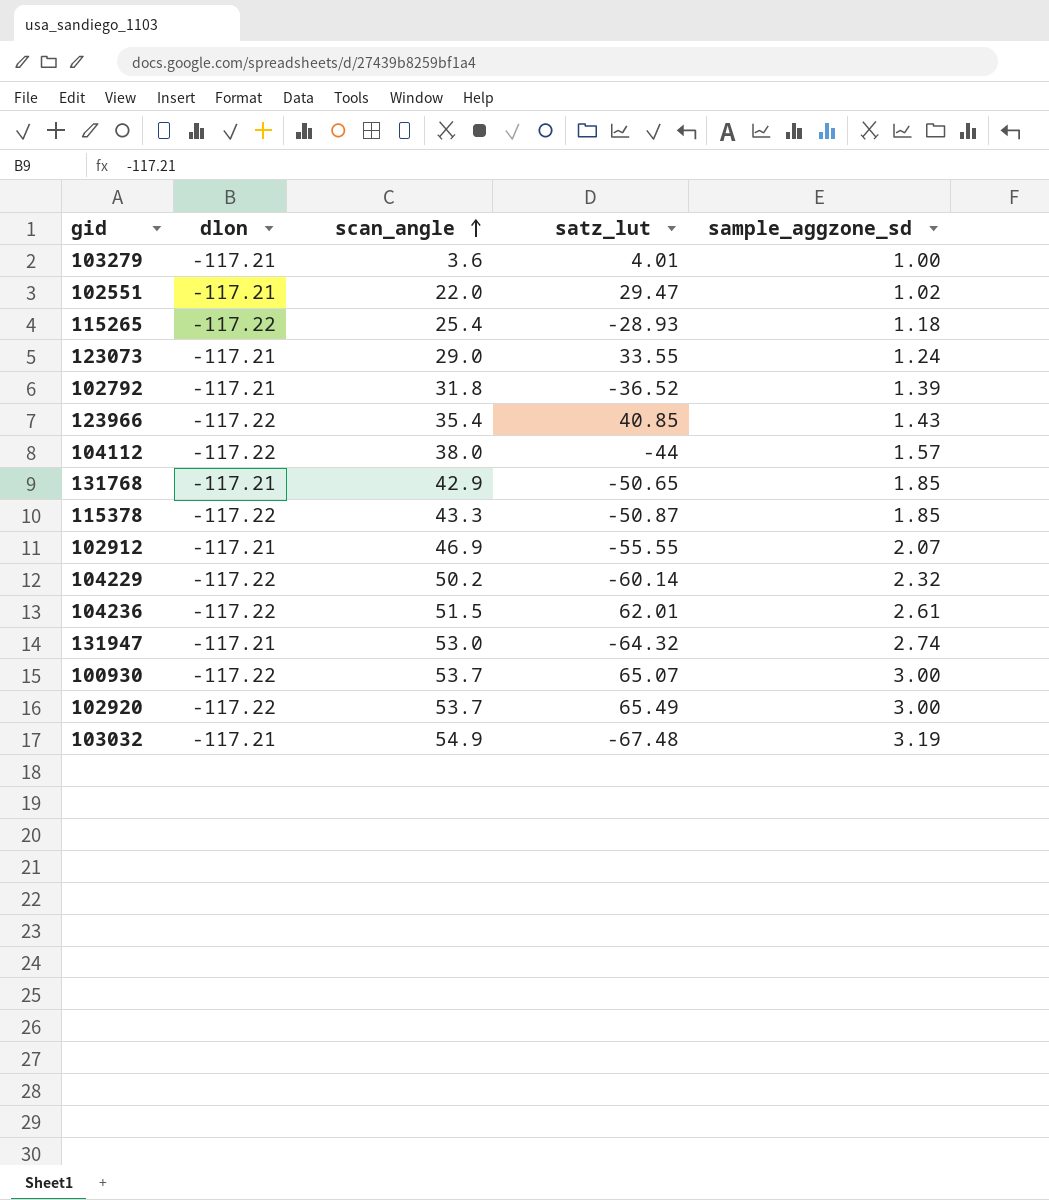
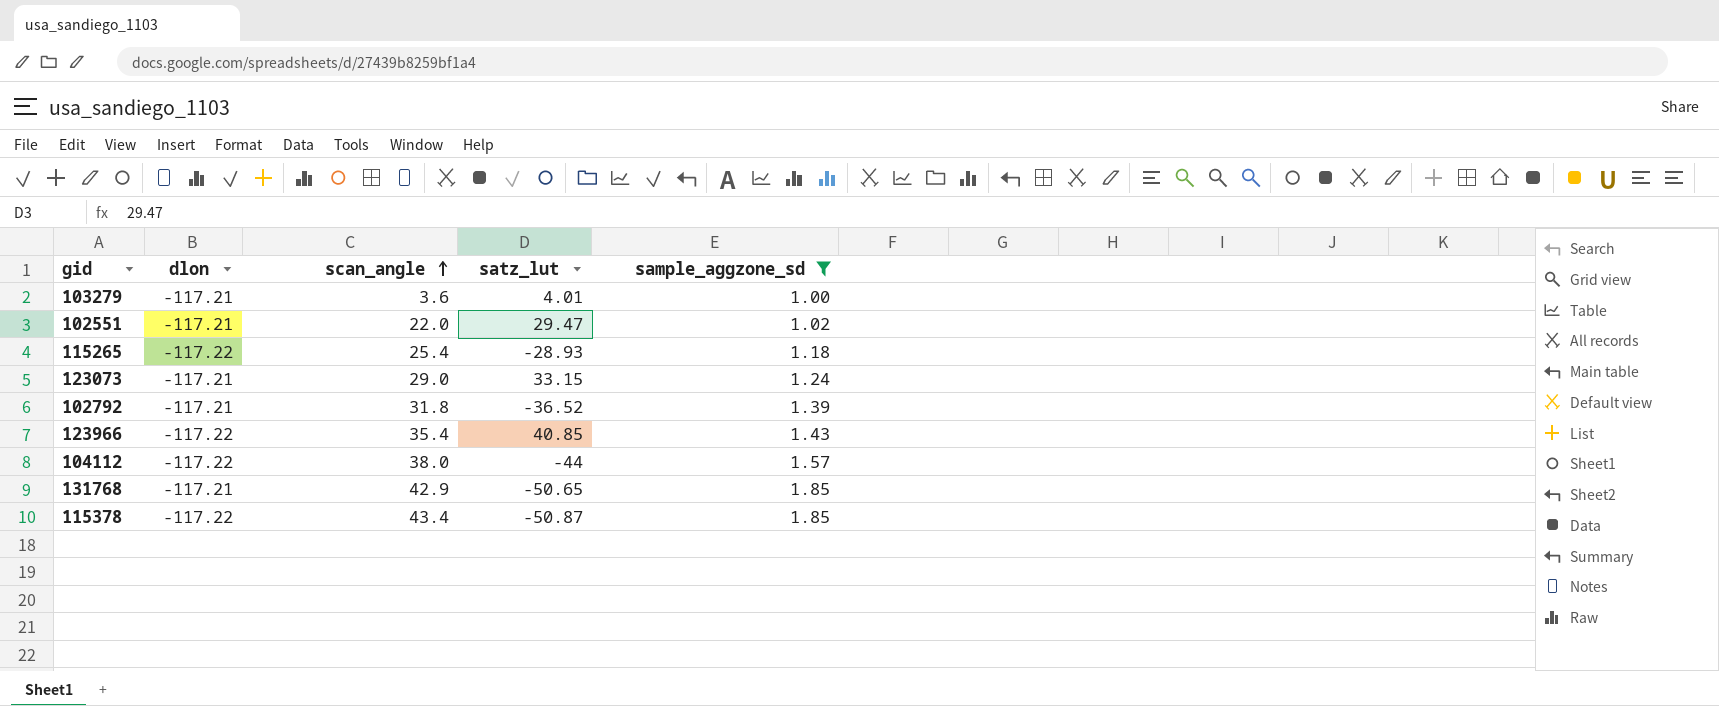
filter: none -> sample_aggzone_sd <= 1.85
123073 | satz_lut: 33.55 -> 33.15
115378 | scan_angle: 43.3 -> 43.4

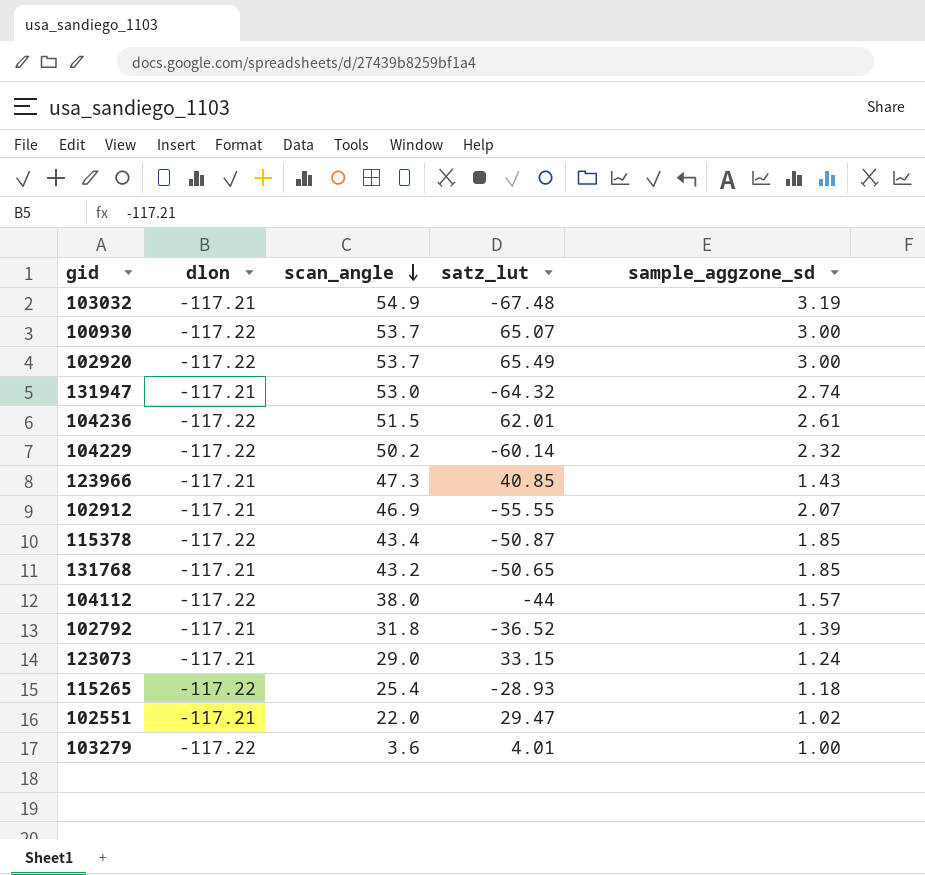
filter: sample_aggzone_sd <= 1.85 -> none
row order: scan_angle ascending -> scan_angle descending
123966 | dlon: -117.22 -> -117.21
123966 | scan_angle: 35.4 -> 47.3
131768 | scan_angle: 42.9 -> 43.2
103279 | dlon: -117.21 -> -117.22

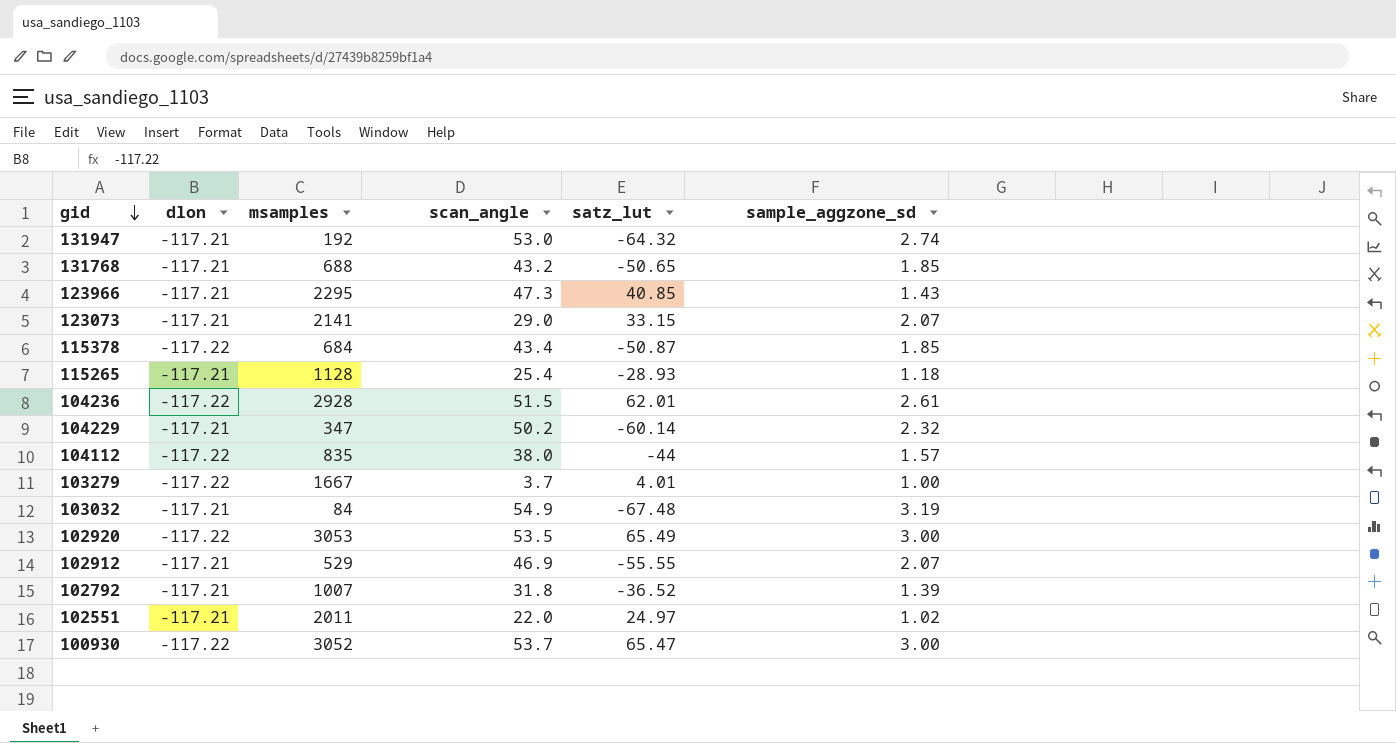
row order: scan_angle descending -> gid descending
column msamples | position: none -> 3
123073 | sample_aggzone_sd: 1.24 -> 2.07
115265 | dlon: -117.22 -> -117.21
104229 | dlon: -117.22 -> -117.21
103279 | scan_angle: 3.6 -> 3.7
102920 | scan_angle: 53.7 -> 53.5
102551 | satz_lut: 29.47 -> 24.97
100930 | satz_lut: 65.07 -> 65.47

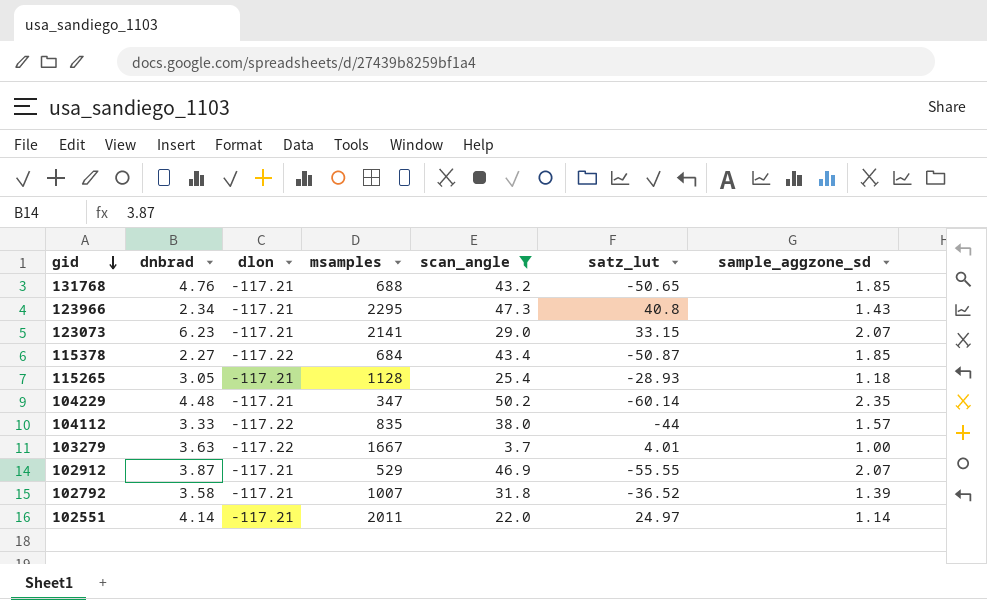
filter: none -> scan_angle <= 50.2
column dnbrad | position: none -> 2
123966 | satz_lut: 40.85 -> 40.8
104229 | sample_aggzone_sd: 2.32 -> 2.35
102551 | sample_aggzone_sd: 1.02 -> 1.14

